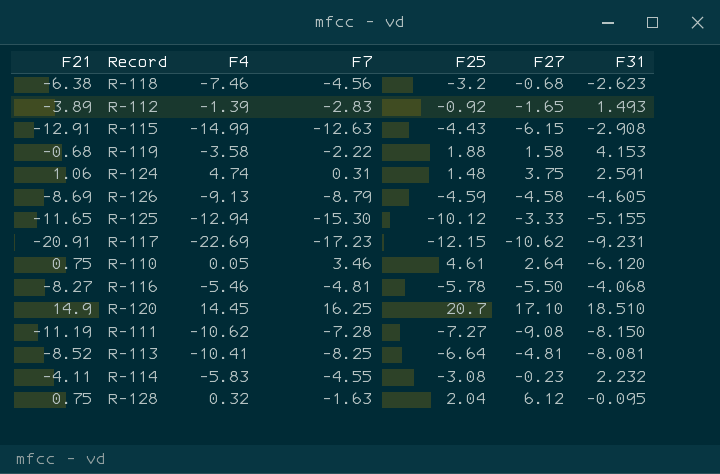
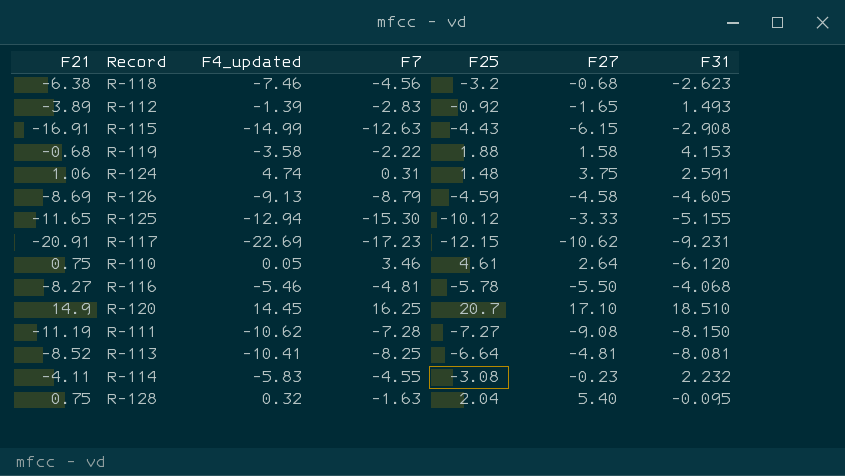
column name: F4 -> F4_updated
R-115 | F21: -12.91 -> -16.91
R-128 | F27: 6.12 -> 5.40

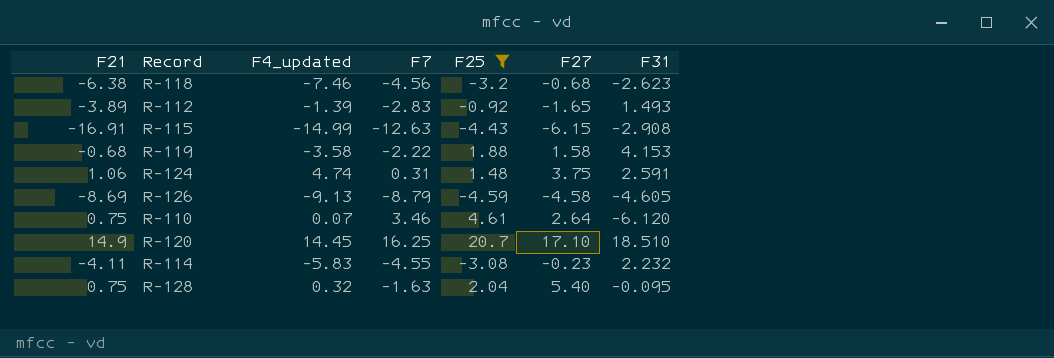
filter: none -> F25 >= -4.59
R-110 | F4_updated: 0.05 -> 0.07

